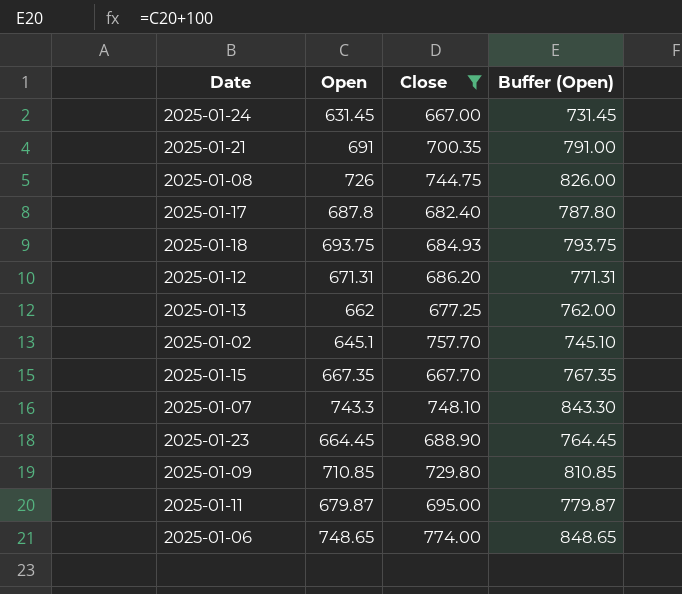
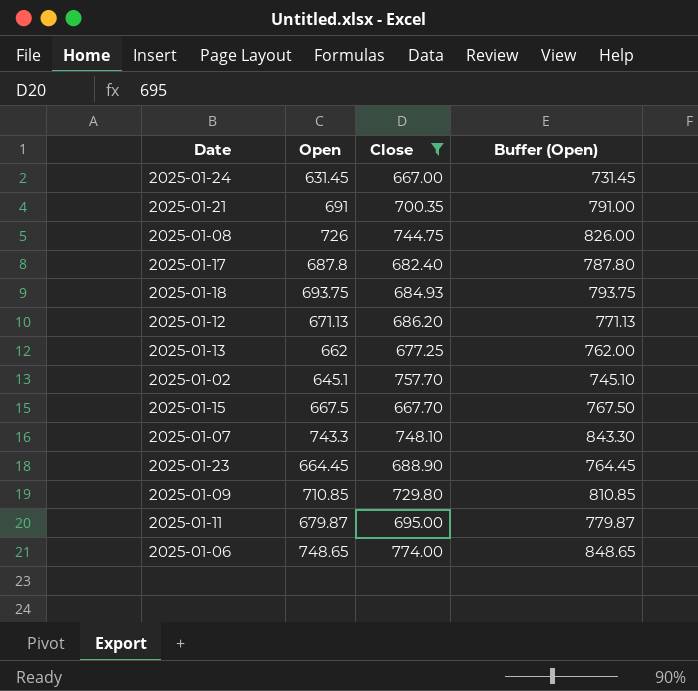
2025-01-12 | Open: 671.31 -> 671.13
2025-01-12 | Buffer (Open): 771.31 -> 771.13
2025-01-15 | Open: 667.35 -> 667.5
2025-01-15 | Buffer (Open): 767.35 -> 767.50

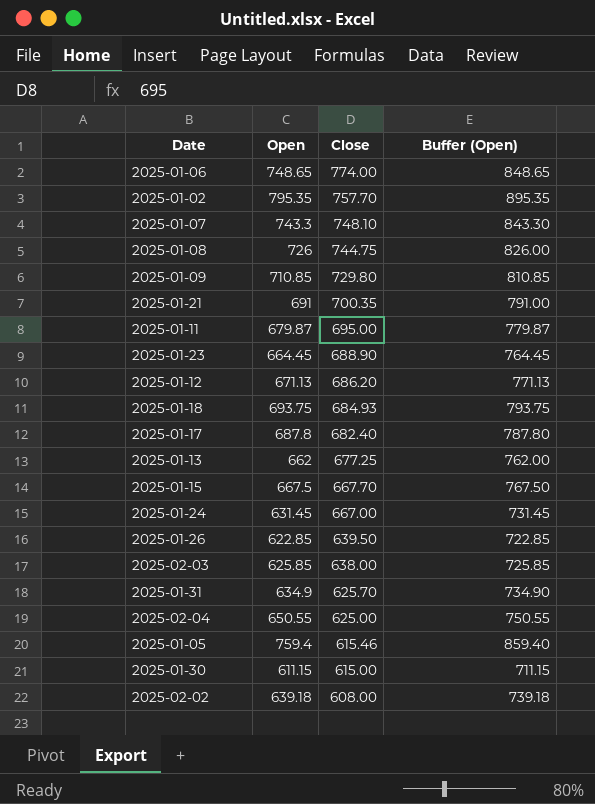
filter: Close >= 667.00 -> none
row order: none -> Close descending
2025-01-02 | Open: 645.1 -> 795.35
2025-01-02 | Buffer (Open): 745.10 -> 895.35

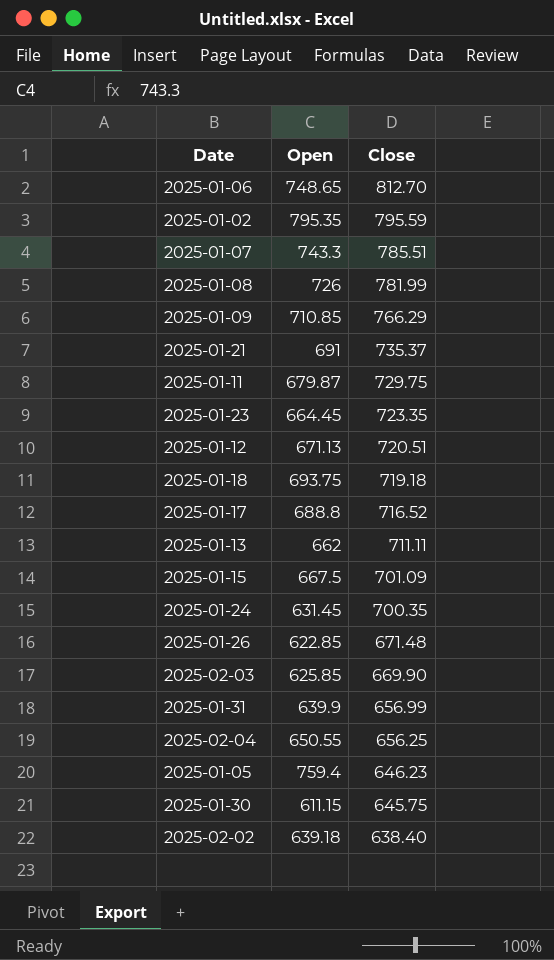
column Buffer (Open) | formula: [Open] + 100 -> none
2025-01-06 | Close: 774.00 -> 812.70
2025-01-02 | Close: 757.70 -> 795.59
2025-01-07 | Close: 748.10 -> 785.51
2025-01-08 | Close: 744.75 -> 781.99
2025-01-09 | Close: 729.80 -> 766.29
2025-01-21 | Close: 700.35 -> 735.37
2025-01-11 | Close: 695.00 -> 729.75
2025-01-23 | Close: 688.90 -> 723.35
2025-01-12 | Close: 686.20 -> 720.51
2025-01-18 | Close: 684.93 -> 719.18
2025-01-17 | Open: 687.8 -> 688.8
2025-01-17 | Close: 682.40 -> 716.52
2025-01-13 | Close: 677.25 -> 711.11
2025-01-15 | Close: 667.70 -> 701.09
2025-01-24 | Close: 667.00 -> 700.35
2025-01-26 | Close: 639.50 -> 671.48
2025-02-03 | Close: 638.00 -> 669.90
2025-01-31 | Open: 634.9 -> 639.9
2025-01-31 | Close: 625.70 -> 656.99
2025-02-04 | Close: 625.00 -> 656.25
2025-01-05 | Close: 615.46 -> 646.23
2025-01-30 | Close: 615.00 -> 645.75
2025-02-02 | Close: 608.00 -> 638.40

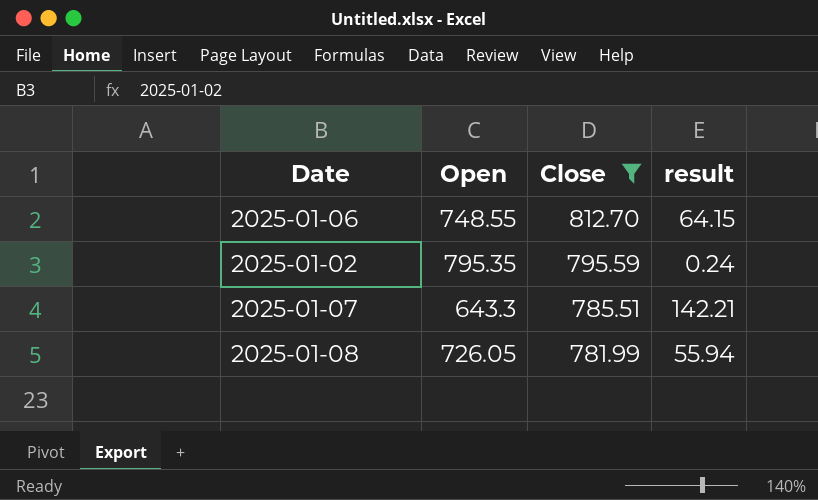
filter: none -> Close >= 781.99
column result | formula: none -> [Close] - [Open]
2025-01-06 | Open: 748.65 -> 748.55
2025-01-07 | Open: 743.3 -> 643.3
2025-01-08 | Open: 726 -> 726.05

